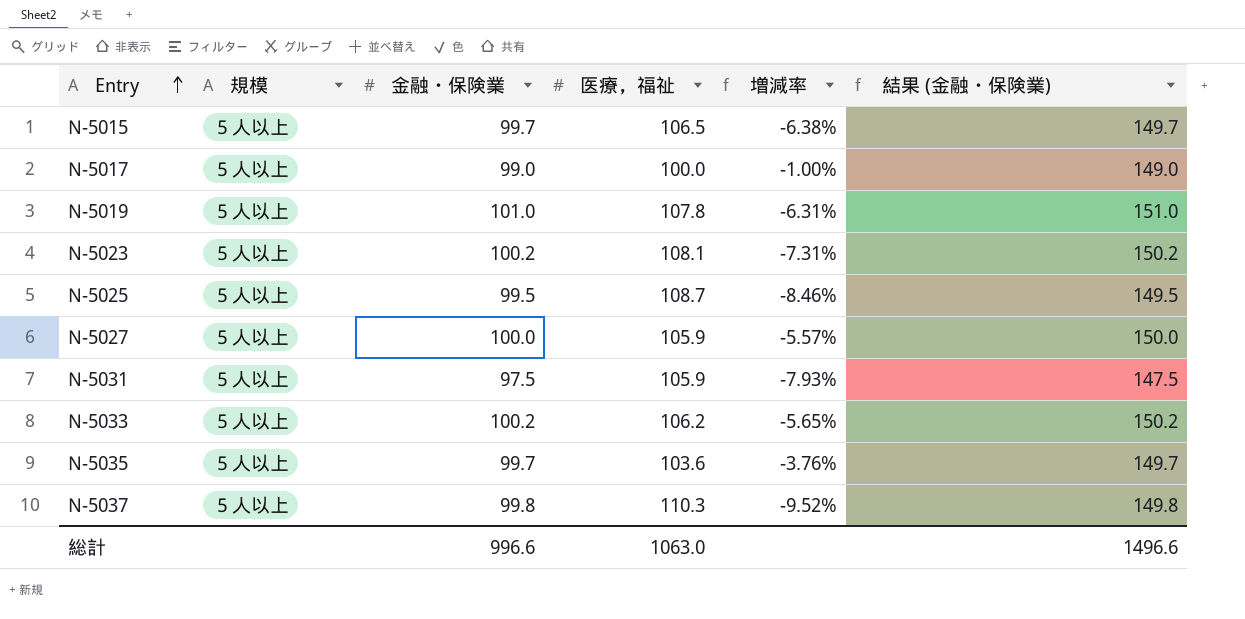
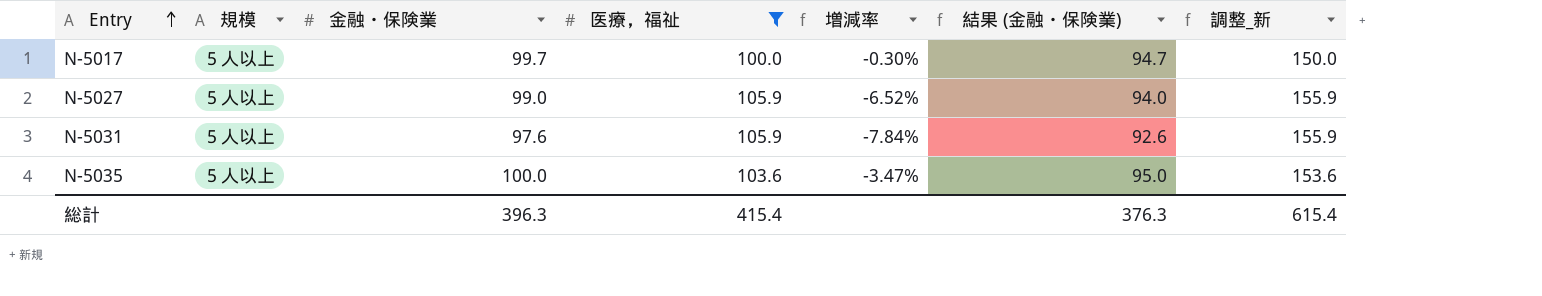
filter: none -> 医療，福祉 <= 105.9
column 結果 (金融・保険業) | formula: [金融・保険業] + 50 -> [金融・保険業] - 5
column 調整_新 | formula: none -> [医療，福祉] + 50
N-5017 | 金融・保険業: 99.0 -> 99.7
N-5017 | 増減率: -1.00% -> -0.30%
N-5027 | 金融・保険業: 100.0 -> 99.0
N-5027 | 増減率: -5.57% -> -6.52%
N-5031 | 金融・保険業: 97.5 -> 97.6
N-5031 | 増減率: -7.93% -> -7.84%
N-5035 | 金融・保険業: 99.7 -> 100.0
N-5035 | 増減率: -3.76% -> -3.47%
総計 | 金融・保険業: 996.6 -> 396.3
総計 | 医療，福祉: 1063.0 -> 415.4
総計 | 結果 (金融・保険業): 1496.6 -> 376.3

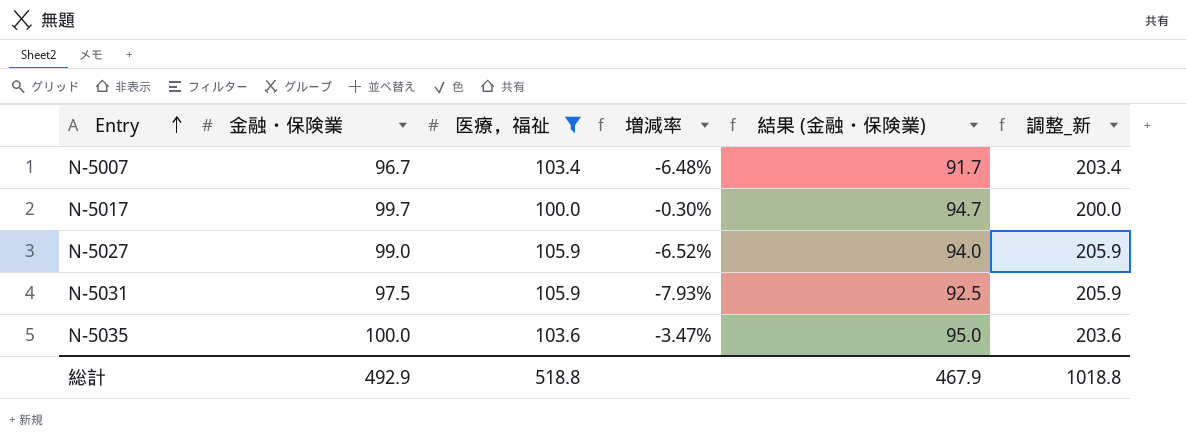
column 規模 | position: 2 -> none
column 調整_新 | formula: [医療，福祉] + 50 -> [医療，福祉] + 100
row N-5007: none -> 96.7 | 103.4 | -6.48% | 91.7 | 203.4
N-5031 | 金融・保険業: 97.6 -> 97.5
N-5031 | 増減率: -7.84% -> -7.93%
N-5031 | 結果 (金融・保険業): 92.6 -> 92.5
総計 | 金融・保険業: 396.3 -> 492.9
総計 | 医療，福祉: 415.4 -> 518.8
総計 | 結果 (金融・保険業): 376.3 -> 467.9
総計 | 調整_新: 615.4 -> 1018.8

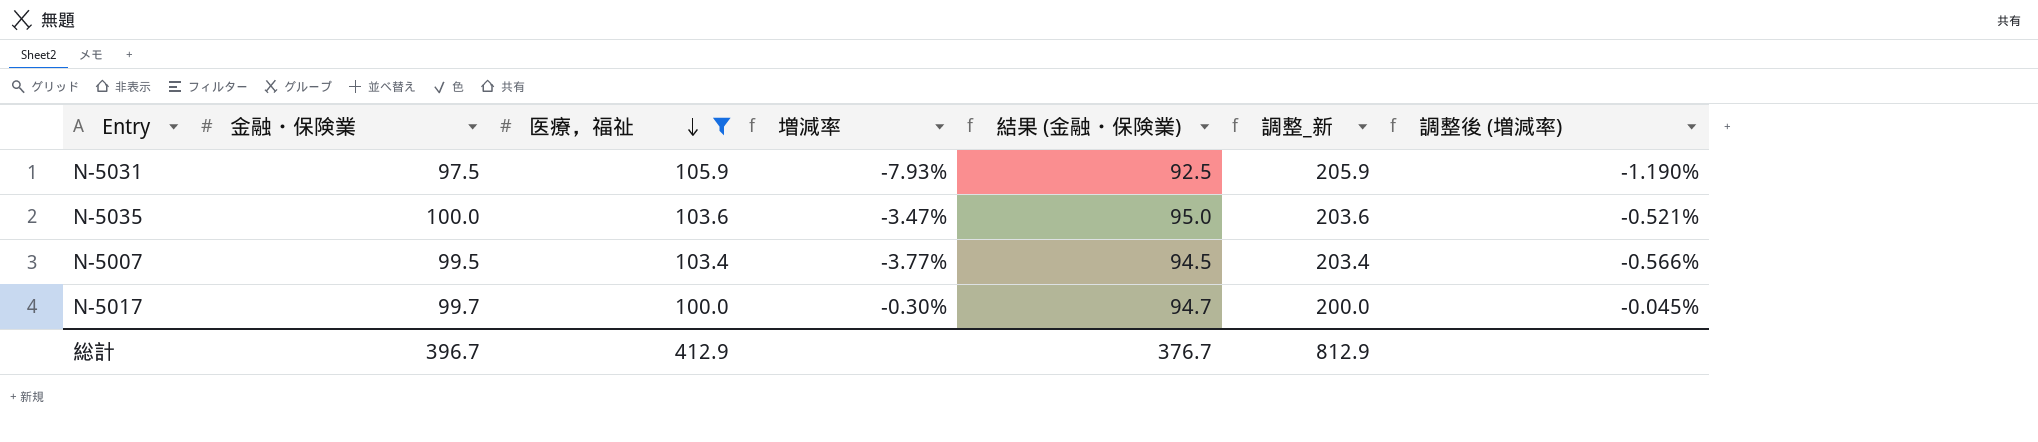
row order: Entry ascending -> 医療，福祉 descending
column 調整後 (増減率) | formula: none -> [増減率] * 0.15
row N-5027: 99.0 | 105.9 | -6.52% | 94.0 | 205.9 -> none
N-5007 | 金融・保険業: 96.7 -> 99.5
N-5007 | 増減率: -6.48% -> -3.77%
N-5007 | 結果 (金融・保険業): 91.7 -> 94.5
総計 | 金融・保険業: 492.9 -> 396.7
総計 | 医療，福祉: 518.8 -> 412.9
総計 | 結果 (金融・保険業): 467.9 -> 376.7
総計 | 調整_新: 1018.8 -> 812.9

